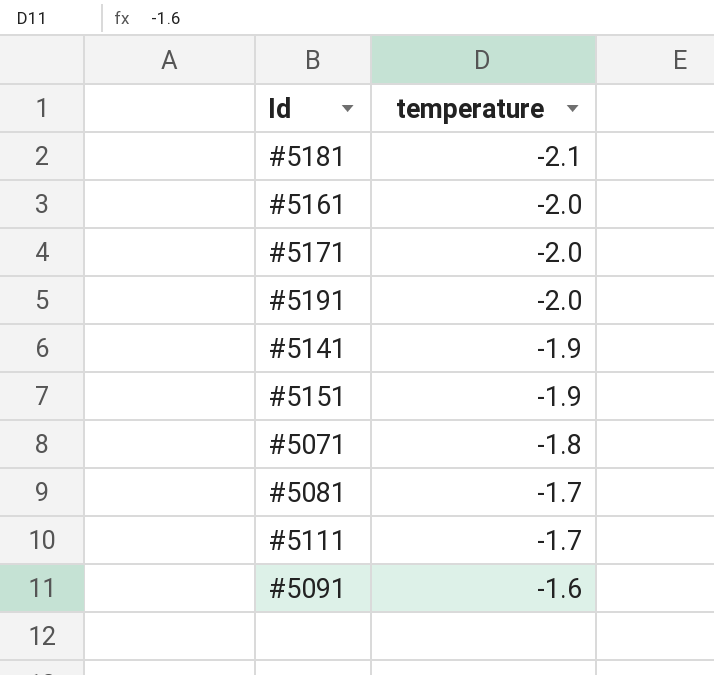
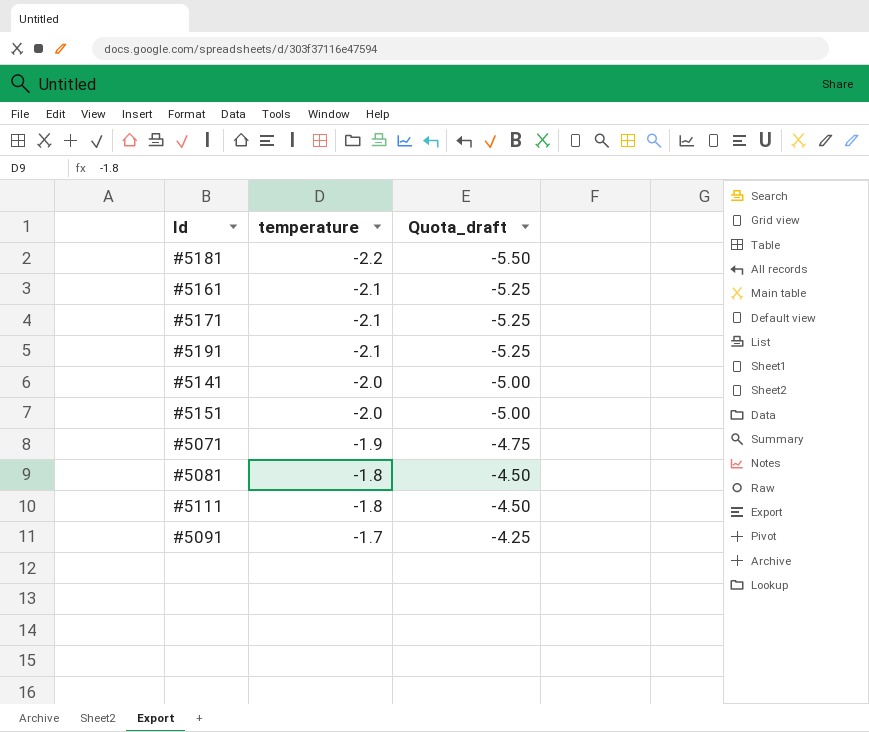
column Quota_draft | formula: none -> [temperature] * 2.5
#5181 | temperature: -2.1 -> -2.2
#5161 | temperature: -2.0 -> -2.1
#5171 | temperature: -2.0 -> -2.1
#5191 | temperature: -2.0 -> -2.1
#5141 | temperature: -1.9 -> -2.0
#5151 | temperature: -1.9 -> -2.0
#5071 | temperature: -1.8 -> -1.9
#5081 | temperature: -1.7 -> -1.8
#5111 | temperature: -1.7 -> -1.8
#5091 | temperature: -1.6 -> -1.7

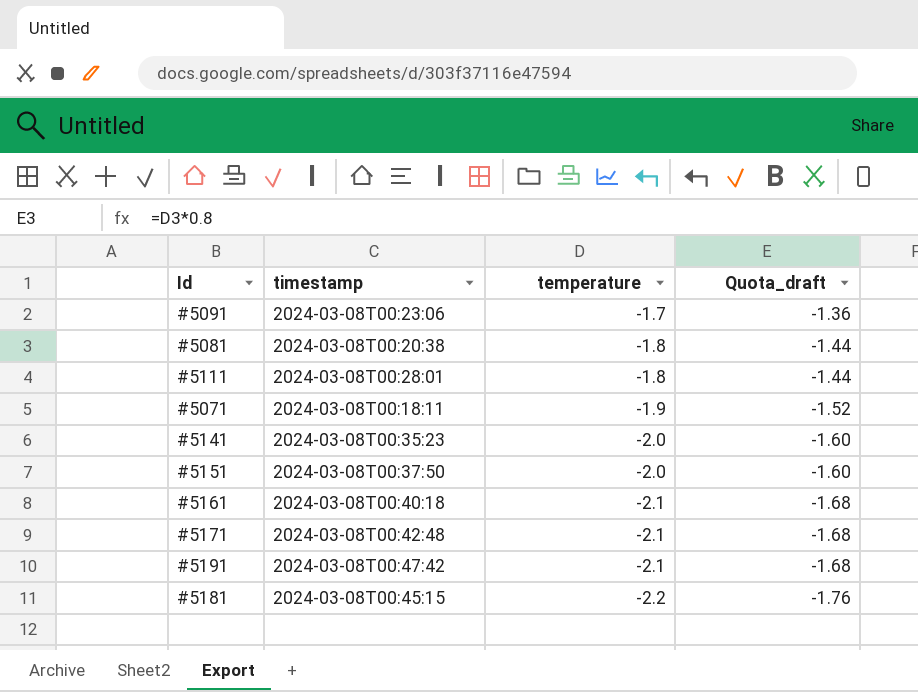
row order: temperature ascending -> temperature descending
column timestamp | position: none -> 2
column Quota_draft | formula: [temperature] * 2.5 -> [temperature] * 0.8

